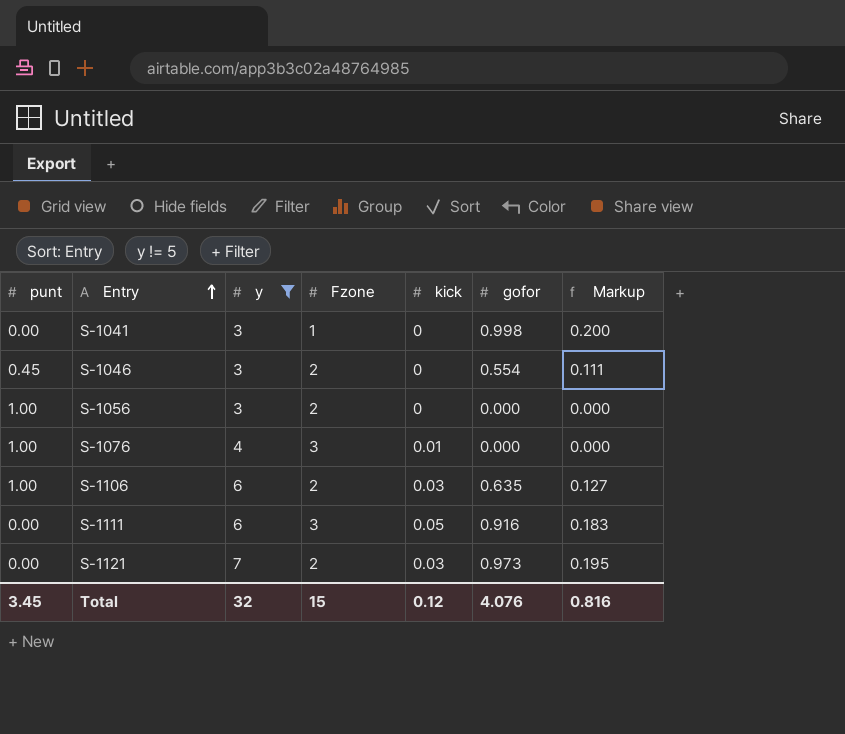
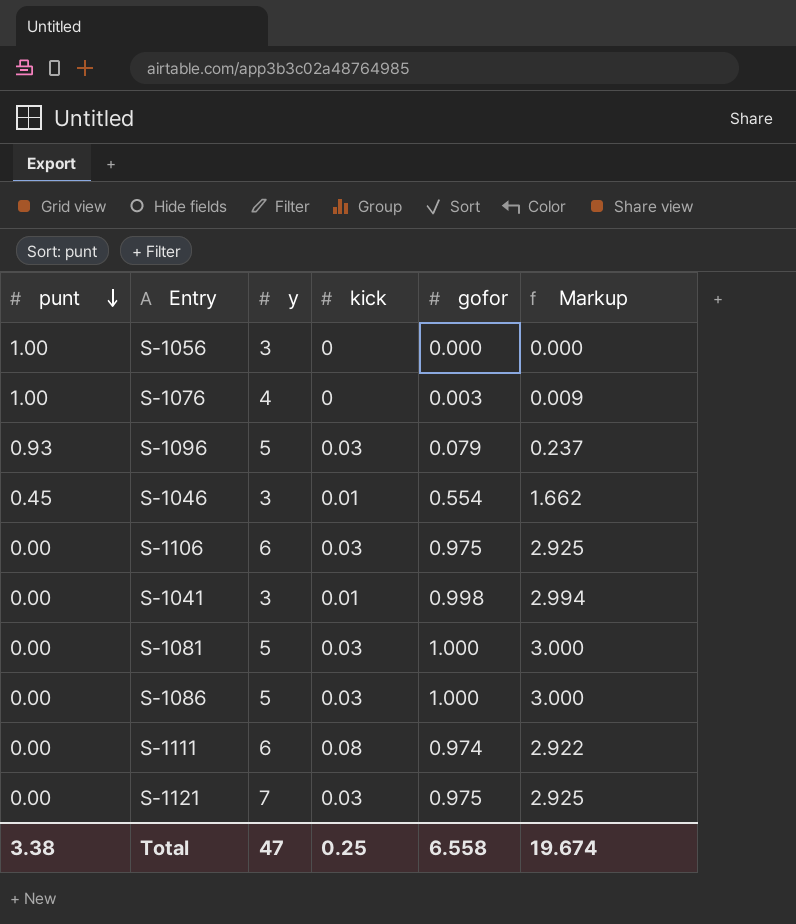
filter: y != 5 -> none
row order: Entry ascending -> punt descending
column Fzone | position: 4 -> none
column Markup | formula: [gofor] * 0.2 -> [gofor] * 3
S-1076 | kick: 0.01 -> 0
S-1076 | gofor: 0.000 -> 0.003
S-1046 | kick: 0 -> 0.01
S-1106 | punt: 1.00 -> 0.00
S-1106 | gofor: 0.635 -> 0.975
S-1041 | kick: 0 -> 0.01
S-1111 | kick: 0.05 -> 0.08
S-1111 | gofor: 0.916 -> 0.974
S-1121 | gofor: 0.973 -> 0.975
Total | punt: 3.45 -> 3.38
Total | y: 32 -> 47
Total | kick: 0.12 -> 0.25
Total | gofor: 4.076 -> 6.558
Total | Markup: 0.816 -> 19.674

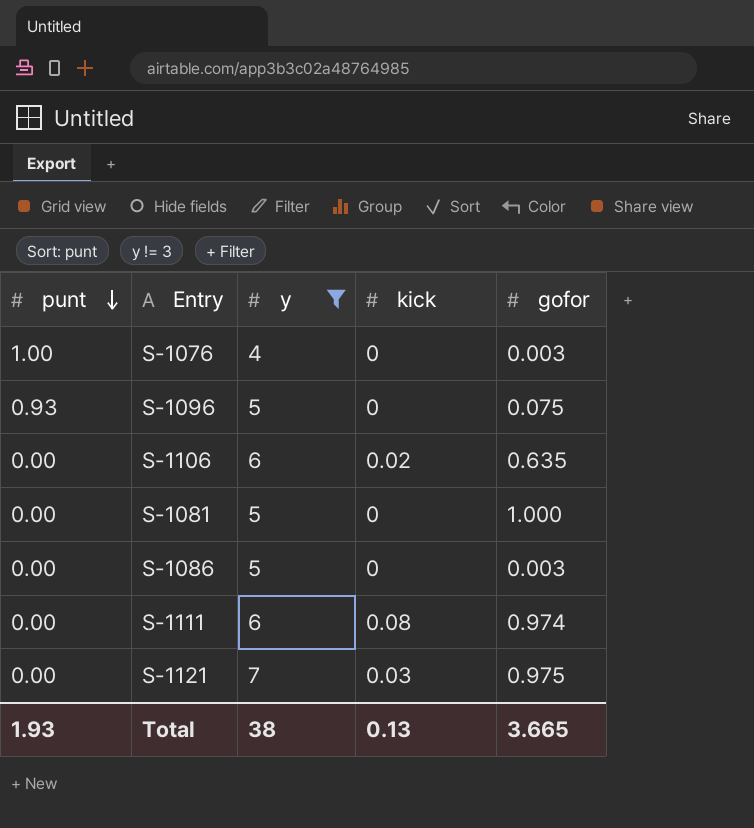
filter: none -> y != 3
column Markup | formula: [gofor] * 3 -> none
S-1096 | kick: 0.03 -> 0
S-1096 | gofor: 0.079 -> 0.075
S-1106 | kick: 0.03 -> 0.02
S-1106 | gofor: 0.975 -> 0.635
S-1081 | kick: 0.03 -> 0
S-1086 | kick: 0.03 -> 0
S-1086 | gofor: 1.000 -> 0.003
Total | punt: 3.38 -> 1.93
Total | y: 47 -> 38
Total | kick: 0.25 -> 0.13
Total | gofor: 6.558 -> 3.665

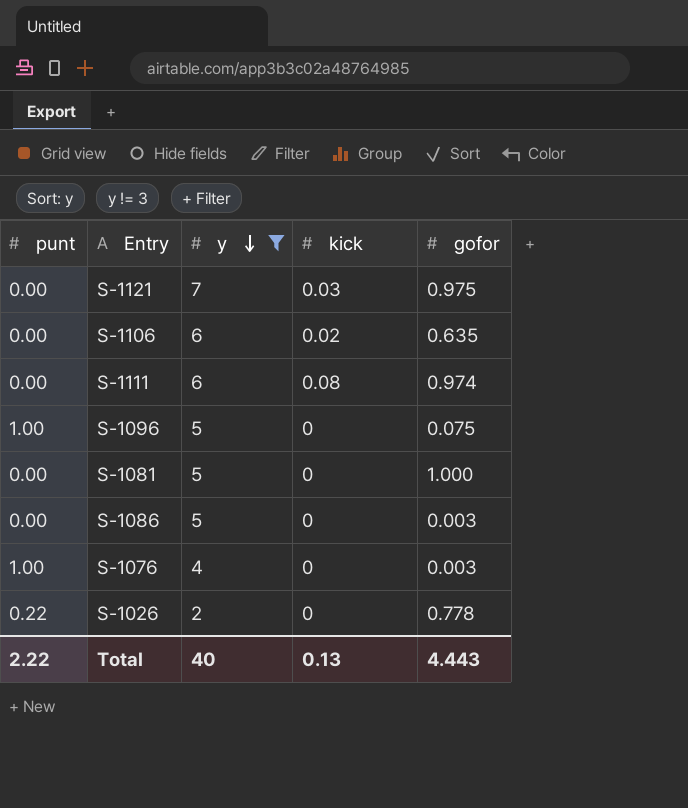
row order: punt descending -> y descending
S-1096 | punt: 0.93 -> 1.00
row S-1026: none -> 0.22 | 2 | 0 | 0.778
Total | punt: 1.93 -> 2.22
Total | y: 38 -> 40
Total | gofor: 3.665 -> 4.443

